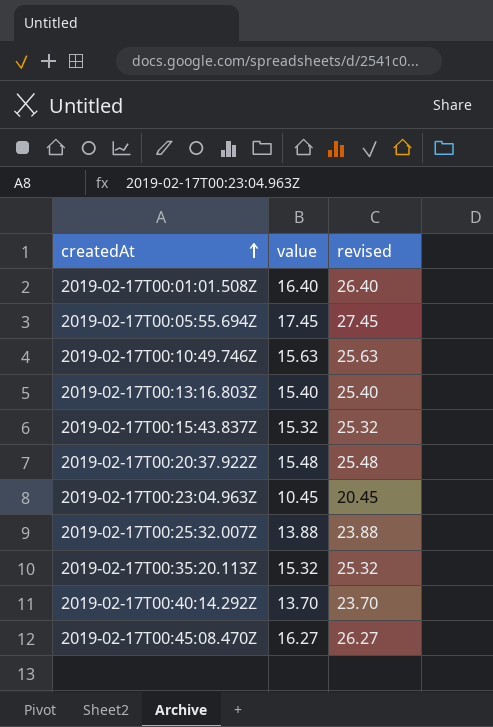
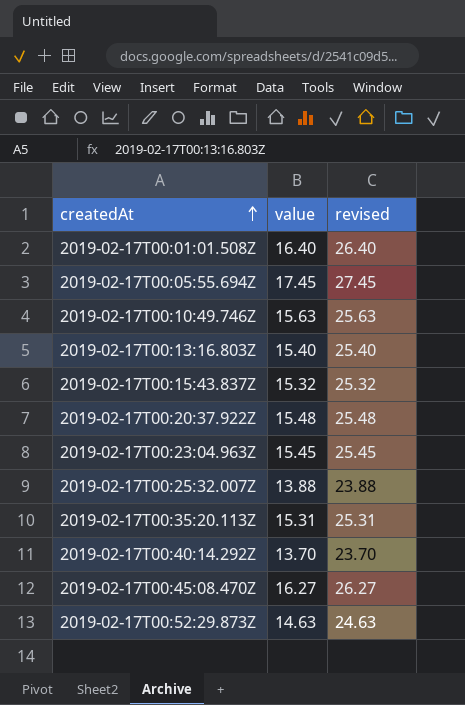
2019-02-17T00:23:04.963Z | value: 10.45 -> 15.45
2019-02-17T00:23:04.963Z | revised: 20.45 -> 25.45
2019-02-17T00:35:20.113Z | value: 15.32 -> 15.31
2019-02-17T00:35:20.113Z | revised: 25.32 -> 25.31
row 2019-02-17T00:52:29.873Z: none -> 14.63 | 24.63

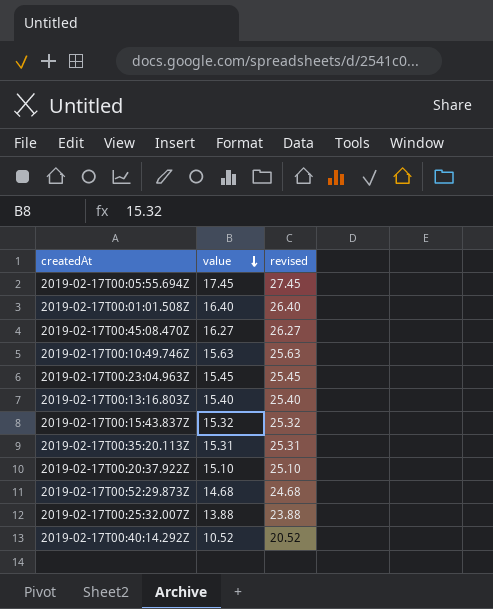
row order: createdAt ascending -> value descending
2019-02-17T00:20:37.922Z | value: 15.48 -> 15.10
2019-02-17T00:20:37.922Z | revised: 25.48 -> 25.10
2019-02-17T00:52:29.873Z | value: 14.63 -> 14.68
2019-02-17T00:52:29.873Z | revised: 24.63 -> 24.68
2019-02-17T00:40:14.292Z | value: 13.70 -> 10.52
2019-02-17T00:40:14.292Z | revised: 23.70 -> 20.52

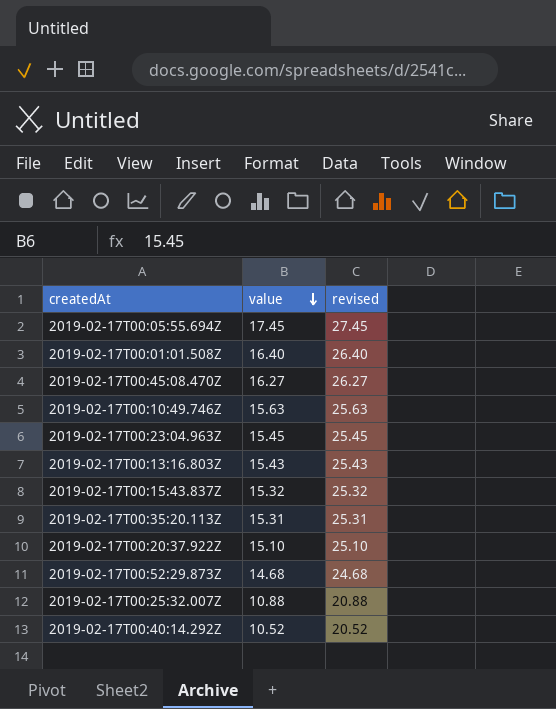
2019-02-17T00:13:16.803Z | value: 15.40 -> 15.43
2019-02-17T00:13:16.803Z | revised: 25.40 -> 25.43
2019-02-17T00:25:32.007Z | value: 13.88 -> 10.88
2019-02-17T00:25:32.007Z | revised: 23.88 -> 20.88

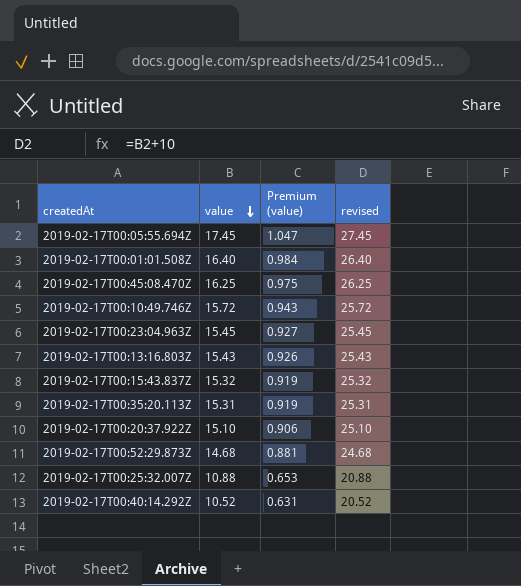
column Premium (value) | formula: none -> [value] * 0.06
2019-02-17T00:45:08.470Z | value: 16.27 -> 16.25
2019-02-17T00:45:08.470Z | revised: 26.27 -> 26.25
2019-02-17T00:10:49.746Z | value: 15.63 -> 15.72
2019-02-17T00:10:49.746Z | revised: 25.63 -> 25.72

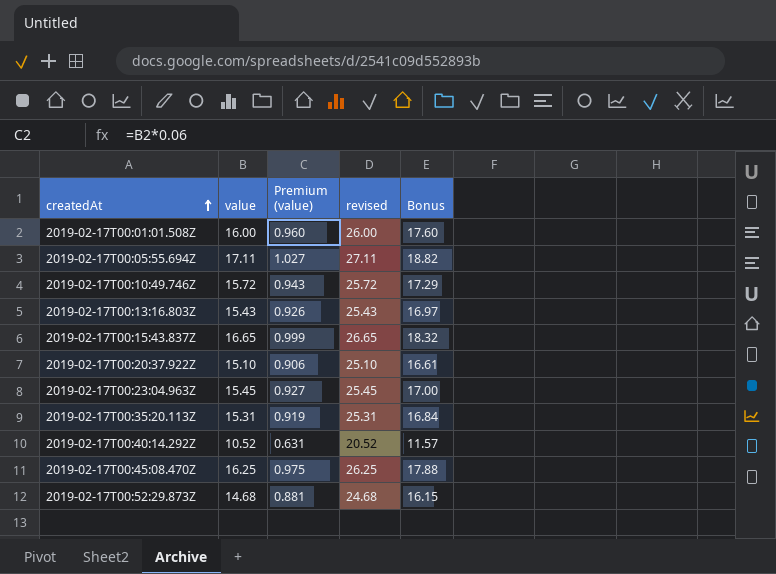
row order: value descending -> createdAt ascending
column Bonus | formula: none -> [value] * 1.1
row 2019-02-17T00:25:32.007Z: 10.88 | 0.653 | 20.88 -> none
2019-02-17T00:01:01.508Z | value: 16.40 -> 16.00
2019-02-17T00:01:01.508Z | Premium (value): 0.984 -> 0.960
2019-02-17T00:01:01.508Z | revised: 26.40 -> 26.00
2019-02-17T00:05:55.694Z | value: 17.45 -> 17.11
2019-02-17T00:05:55.694Z | Premium (value): 1.047 -> 1.027
2019-02-17T00:05:55.694Z | revised: 27.45 -> 27.11
2019-02-17T00:15:43.837Z | value: 15.32 -> 16.65
2019-02-17T00:15:43.837Z | Premium (value): 0.919 -> 0.999
2019-02-17T00:15:43.837Z | revised: 25.32 -> 26.65

